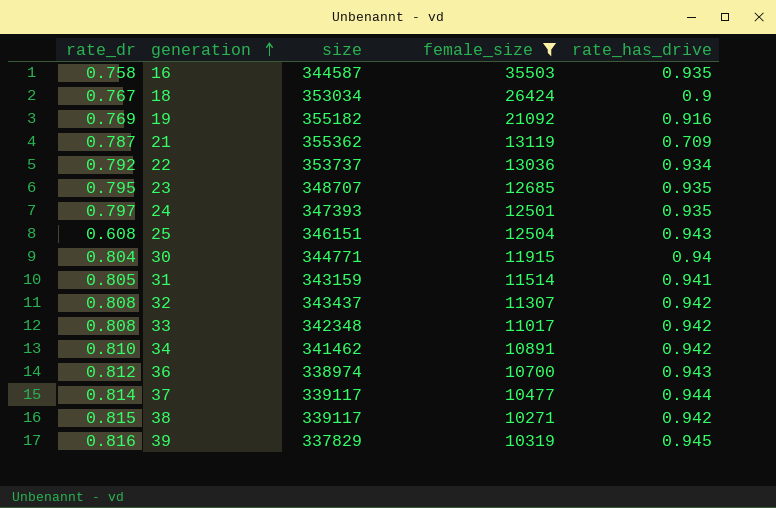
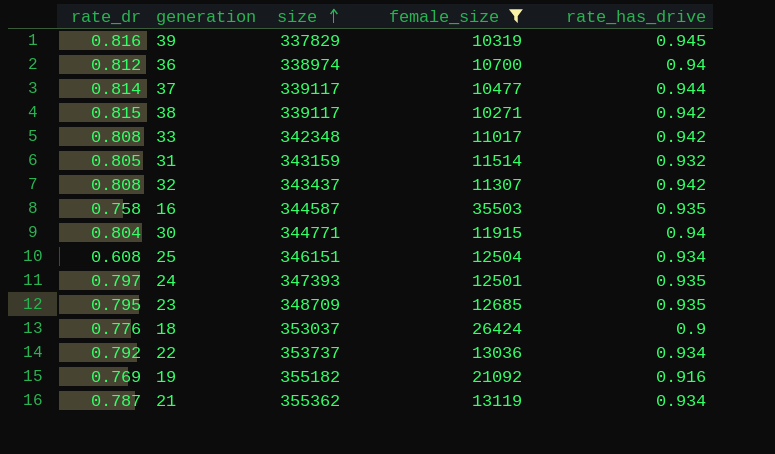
row order: generation ascending -> size ascending
row 34: 0.810 | 341462 | 10891 | 0.942 -> none
36 | rate_has_drive: 0.943 -> 0.94
31 | rate_has_drive: 0.941 -> 0.932
25 | rate_has_drive: 0.943 -> 0.934
23 | size: 348707 -> 348709
18 | rate_dr: 0.767 -> 0.776
18 | size: 353034 -> 353037
21 | rate_has_drive: 0.709 -> 0.934

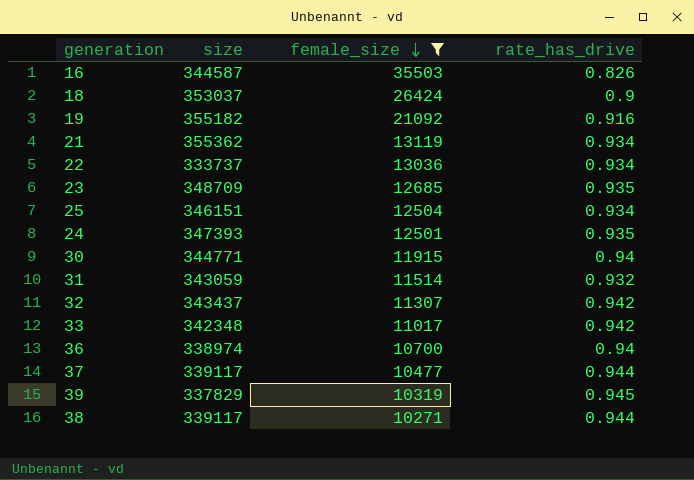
row order: size ascending -> female_size descending
column rate_dr | position: 1 -> none
16 | rate_has_drive: 0.935 -> 0.826
22 | size: 353737 -> 333737
31 | size: 343159 -> 343059
38 | rate_has_drive: 0.942 -> 0.944

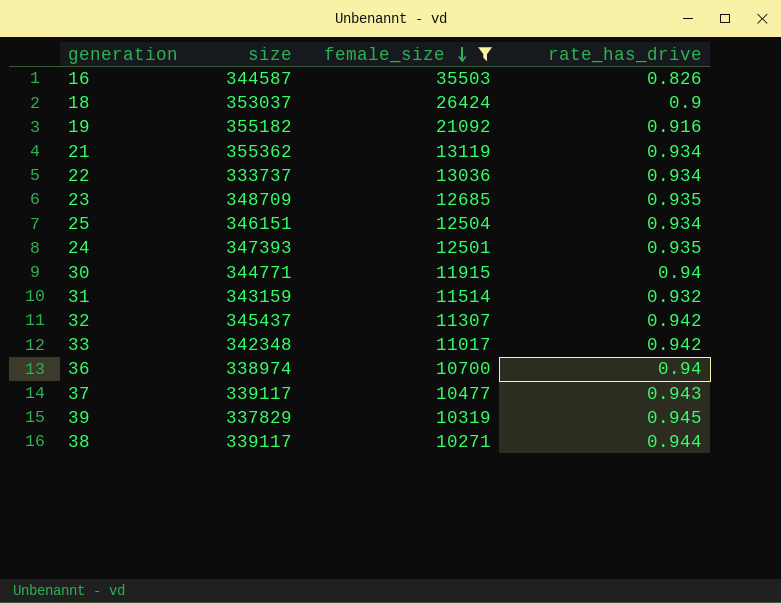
31 | size: 343059 -> 343159
32 | size: 343437 -> 345437
37 | rate_has_drive: 0.944 -> 0.943

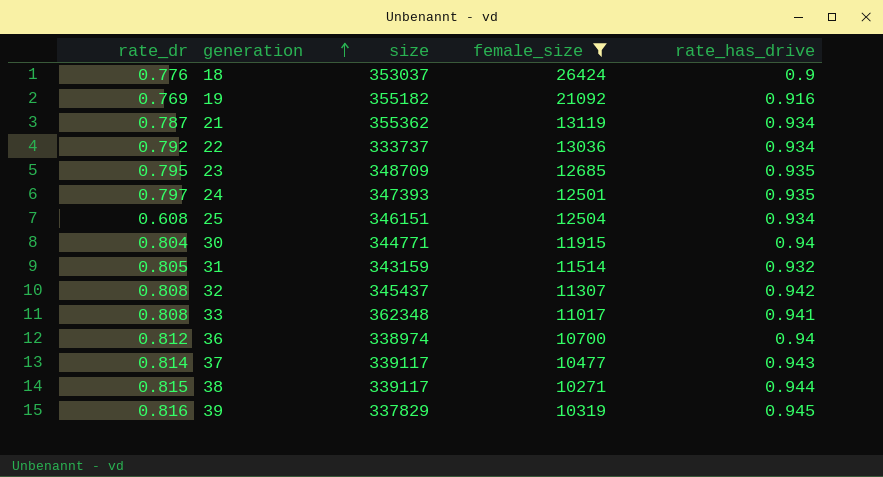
row order: female_size descending -> generation ascending
column rate_dr | position: none -> 1
row 16: 344587 | 35503 | 0.826 -> none
33 | size: 342348 -> 362348
33 | rate_has_drive: 0.942 -> 0.941

